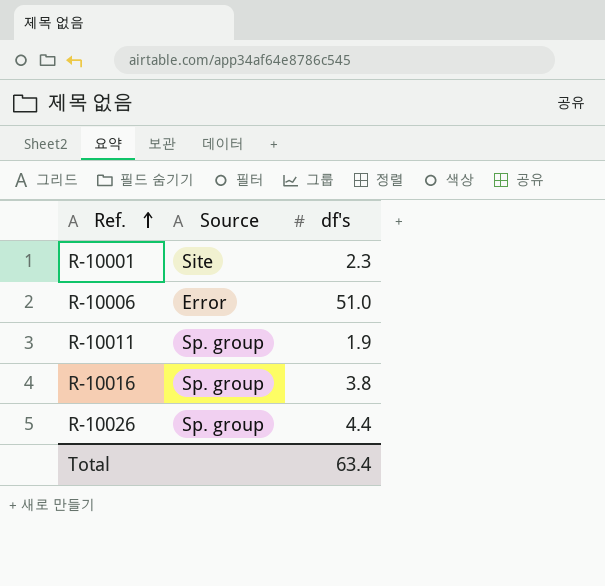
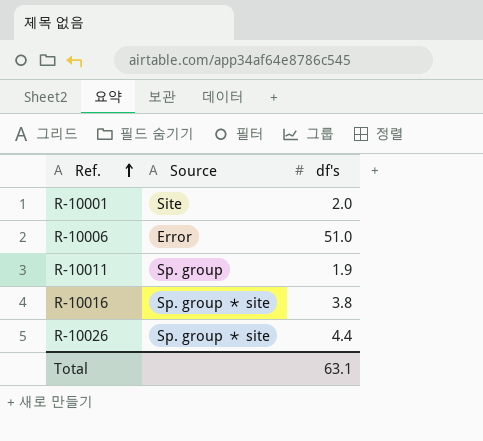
R-10001 | df's: 2.3 -> 2.0
R-10016 | Source: Sp. group -> Sp. group ∗ site
R-10026 | Source: Sp. group -> Sp. group ∗ site
Total | df's: 63.4 -> 63.1

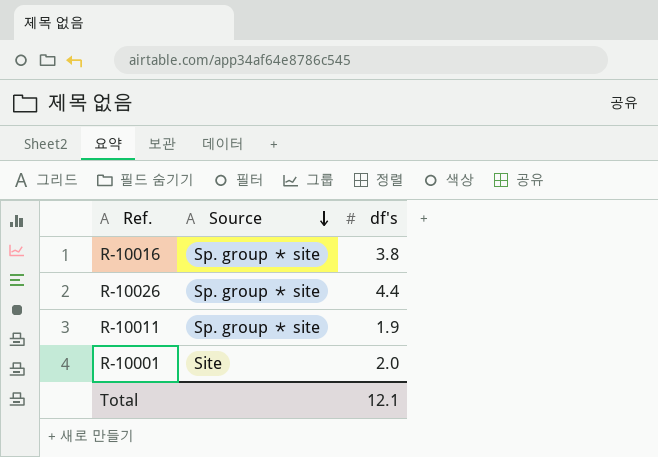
row order: Ref. ascending -> Source descending
row R-10006: Error | 51.0 -> none
R-10011 | Source: Sp. group -> Sp. group ∗ site
Total | df's: 63.1 -> 12.1

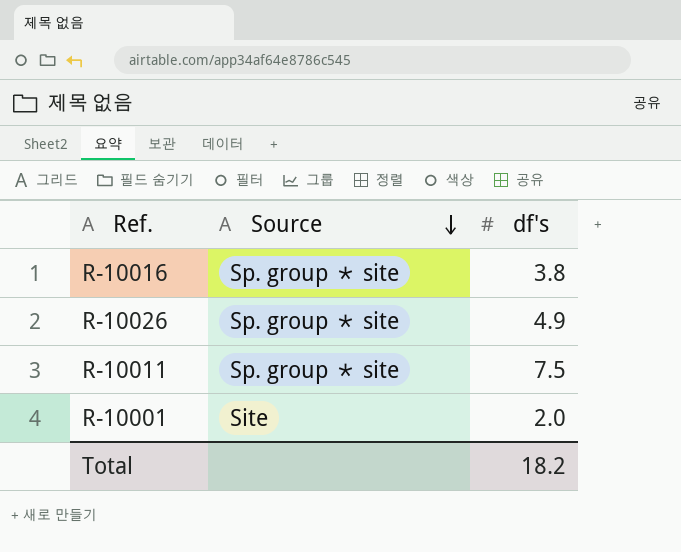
R-10026 | df's: 4.4 -> 4.9
R-10011 | df's: 1.9 -> 7.5
Total | df's: 12.1 -> 18.2

